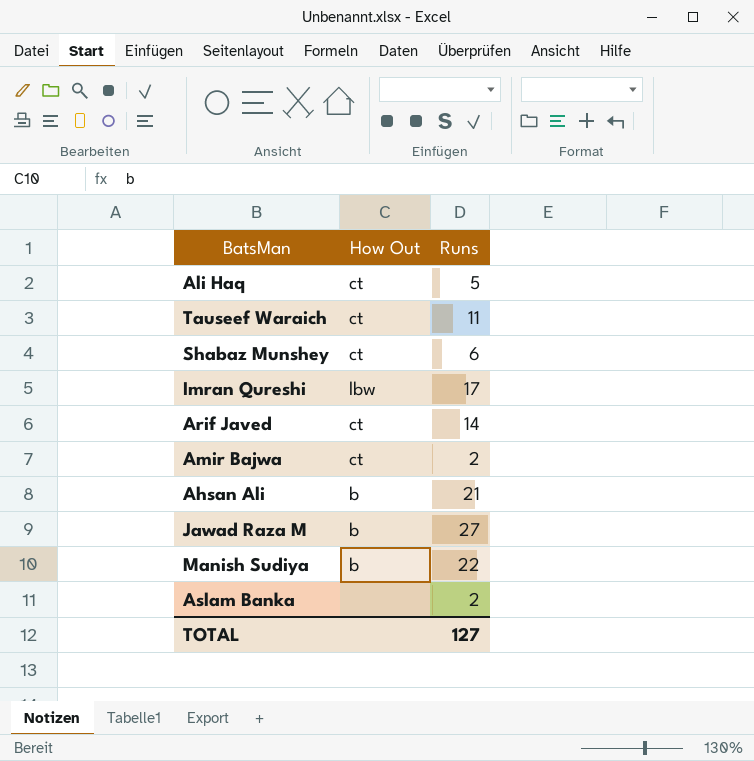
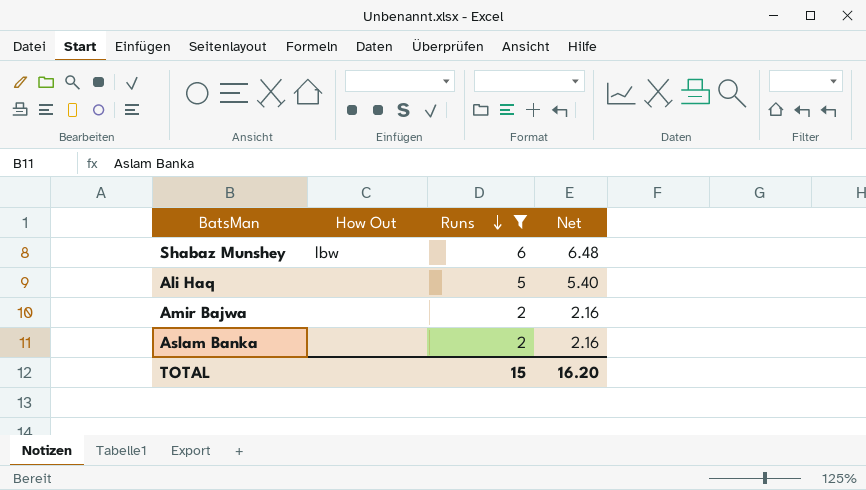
filter: none -> Runs <= 6
row order: none -> Runs descending
column Net | formula: none -> [Runs] * 1.08
Shabaz Munshey | How Out: ct -> lbw
Ali Haq | How Out: ct -> none
Amir Bajwa | How Out: ct -> none
TOTAL | Runs: 127 -> 15

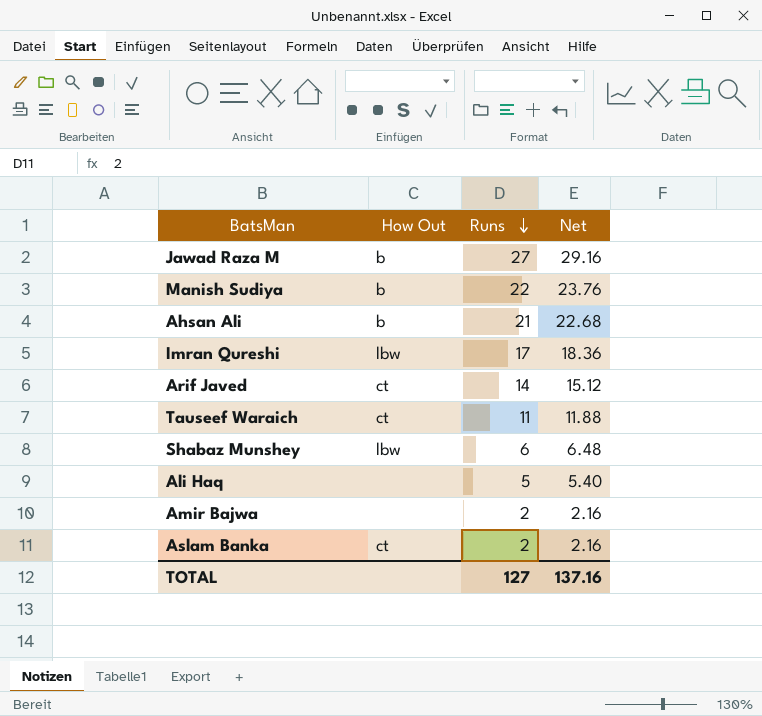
filter: Runs <= 6 -> none
Aslam Banka | How Out: none -> ct
TOTAL | Runs: 15 -> 127
TOTAL | Net: 16.20 -> 137.16

